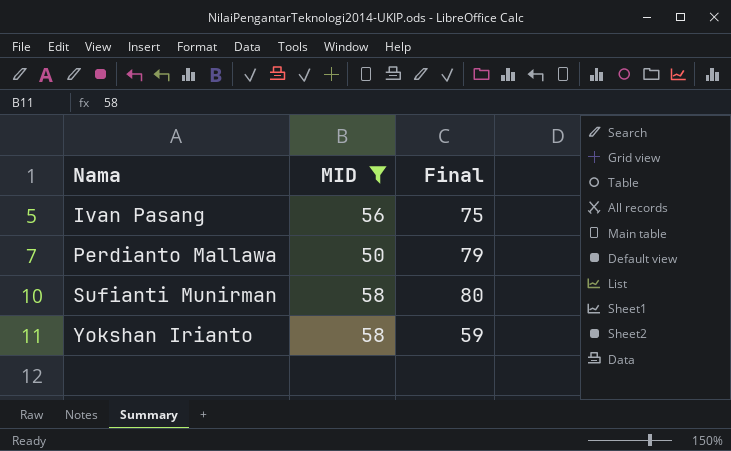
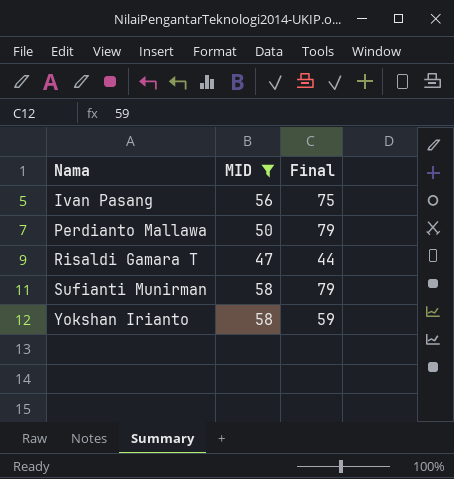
row Risaldi Gamara T: none -> 47 | 44
Sufianti Munirman | Final: 80 -> 79

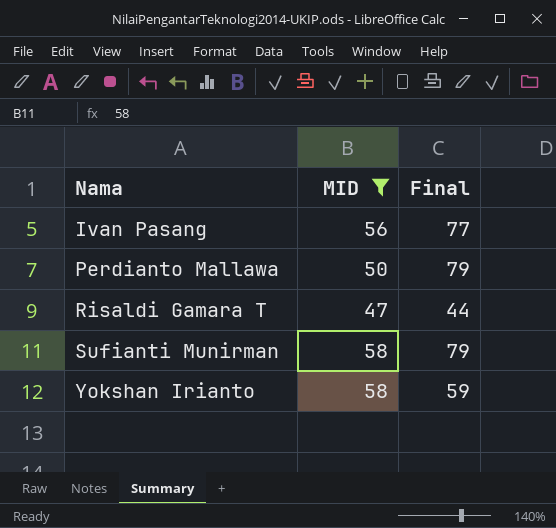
Ivan Pasang | Final: 75 -> 77

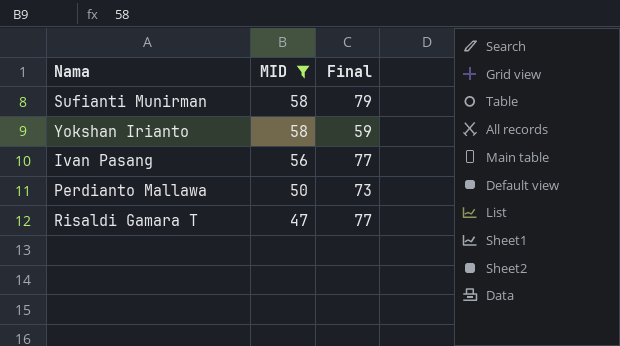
row order: Nama ascending -> MID descending
Perdianto Mallawa | Final: 79 -> 73
Risaldi Gamara T | Final: 44 -> 77

